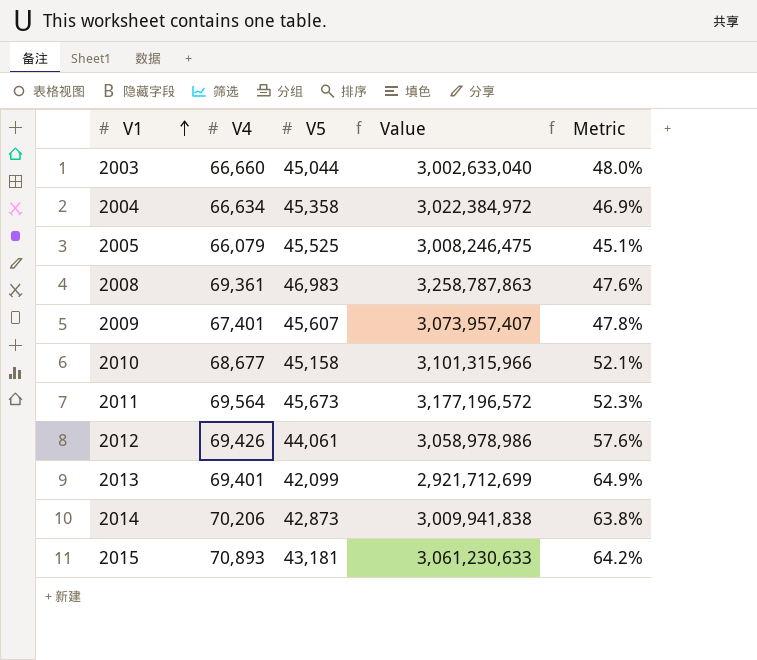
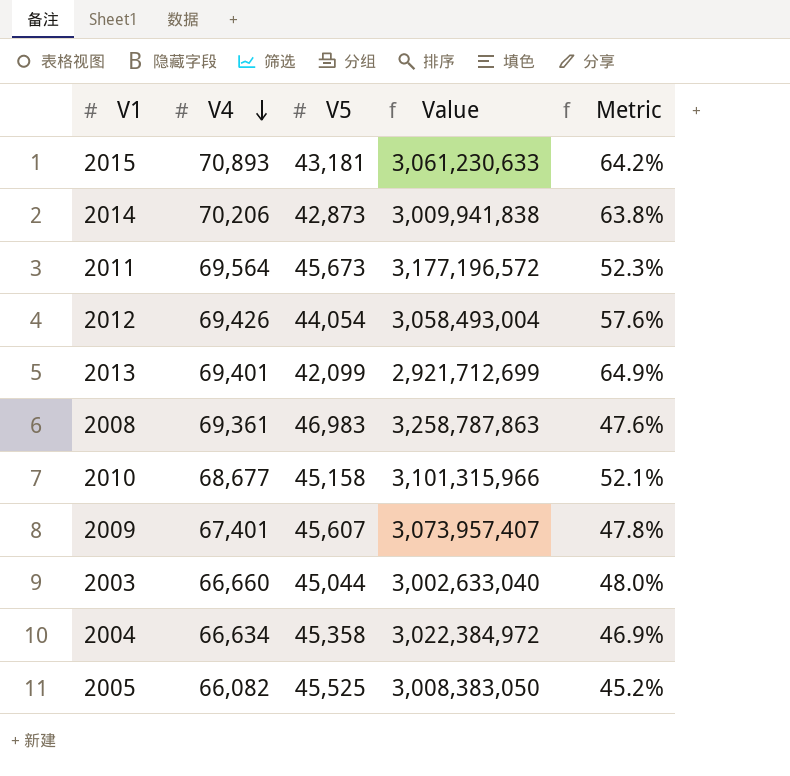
row order: V1 ascending -> V4 descending
2012 | V5: 44,061 -> 44,054
2012 | Value: 3,058,978,986 -> 3,058,493,004
2005 | V4: 66,079 -> 66,082
2005 | Value: 3,008,246,475 -> 3,008,383,050
2005 | Metric: 45.1% -> 45.2%

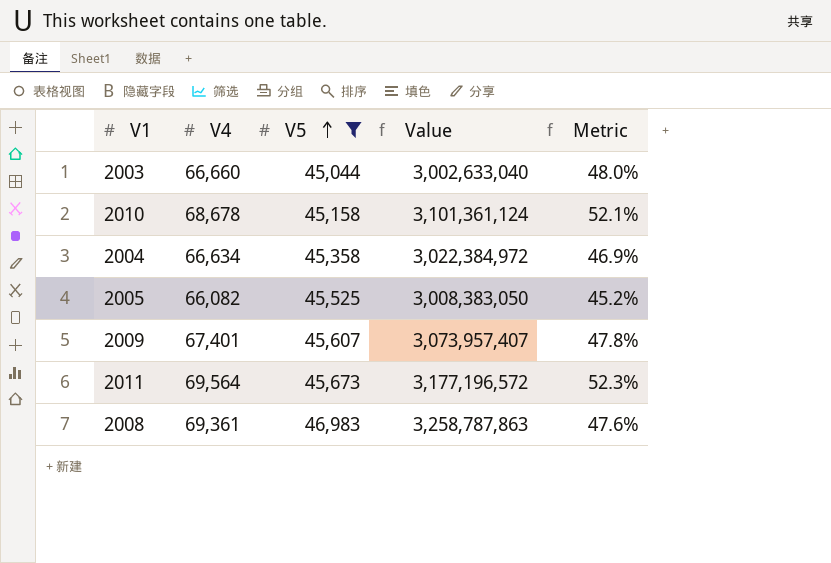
filter: none -> V5 >= 45,044
row order: V4 descending -> V5 ascending
2010 | V4: 68,677 -> 68,678
2010 | Value: 3,101,315,966 -> 3,101,361,124

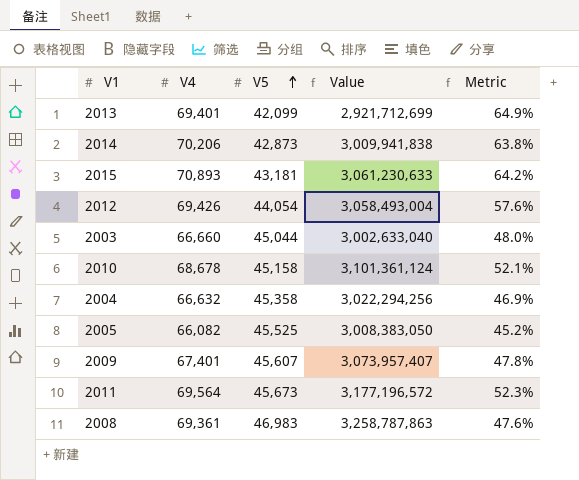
filter: V5 >= 45,044 -> none
2004 | V4: 66,634 -> 66,632
2004 | Value: 3,022,384,972 -> 3,022,294,256

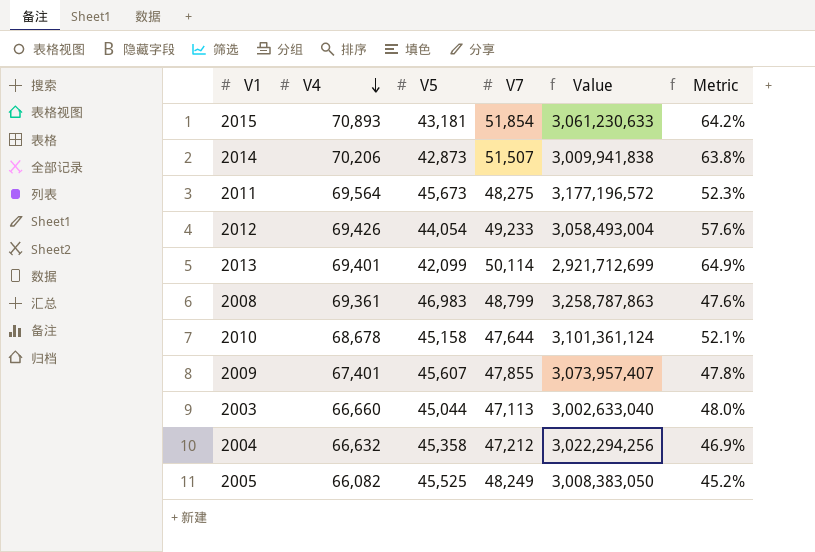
row order: V5 ascending -> V4 descending
column V7 | position: none -> 4

